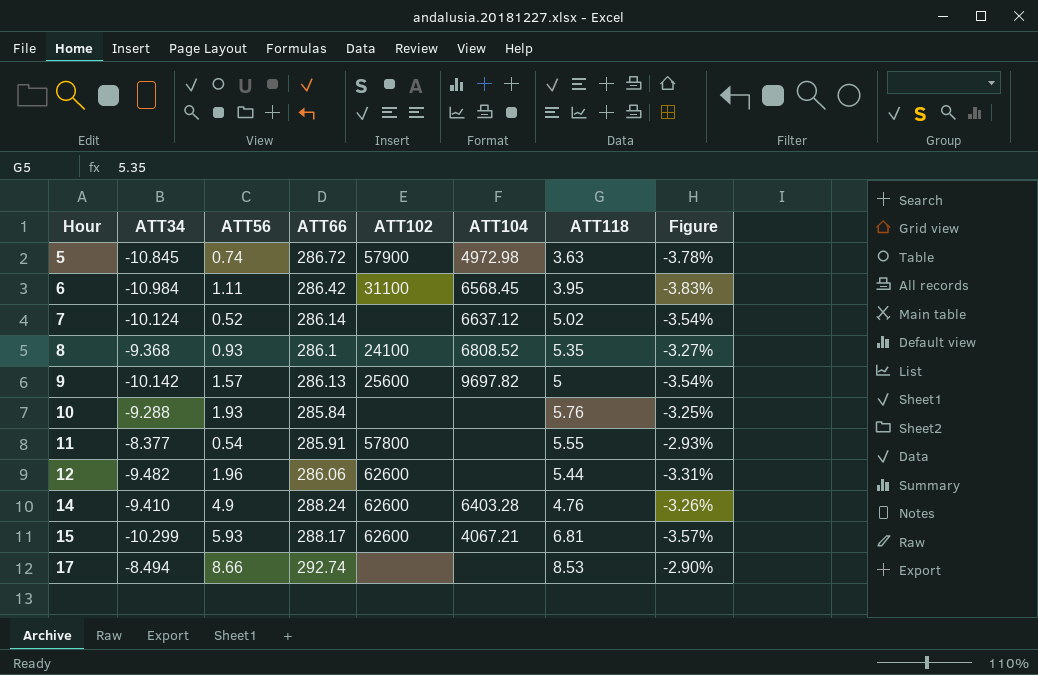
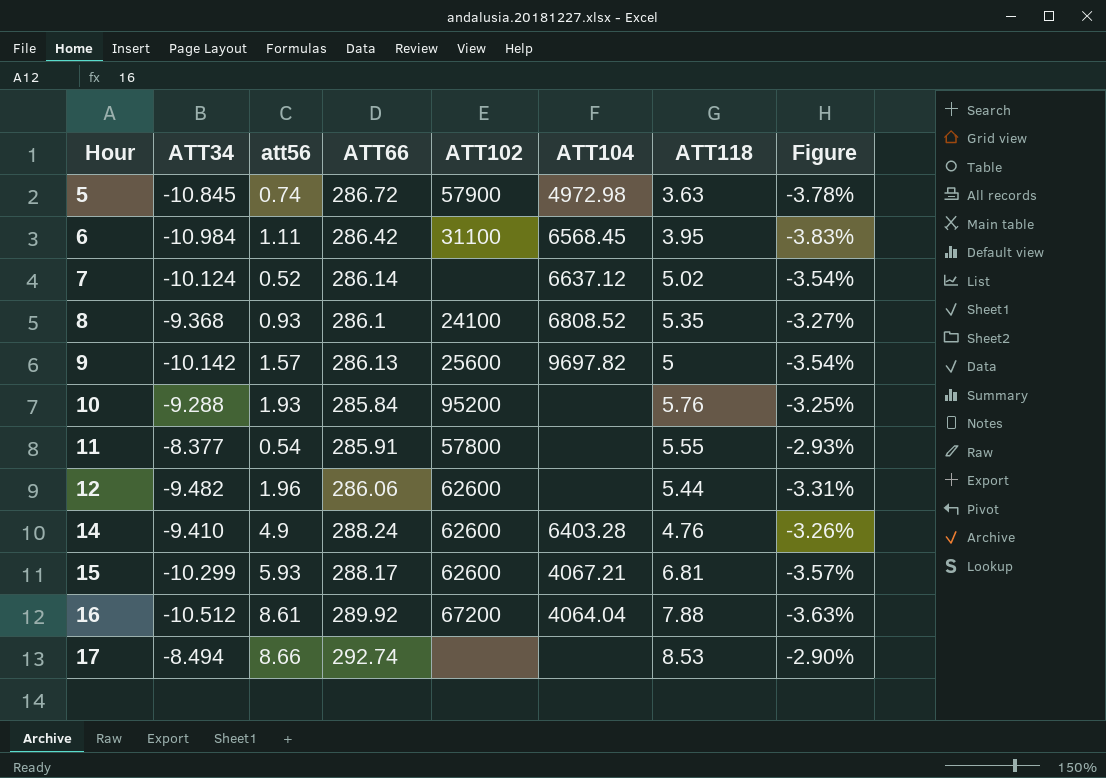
column name: ATT56 -> att56
10 | ATT102: none -> 95200
row 16: none -> -10.512 | 8.61 | 289.92 | 67200 | 4064.04 | 7.88 | -3.63%

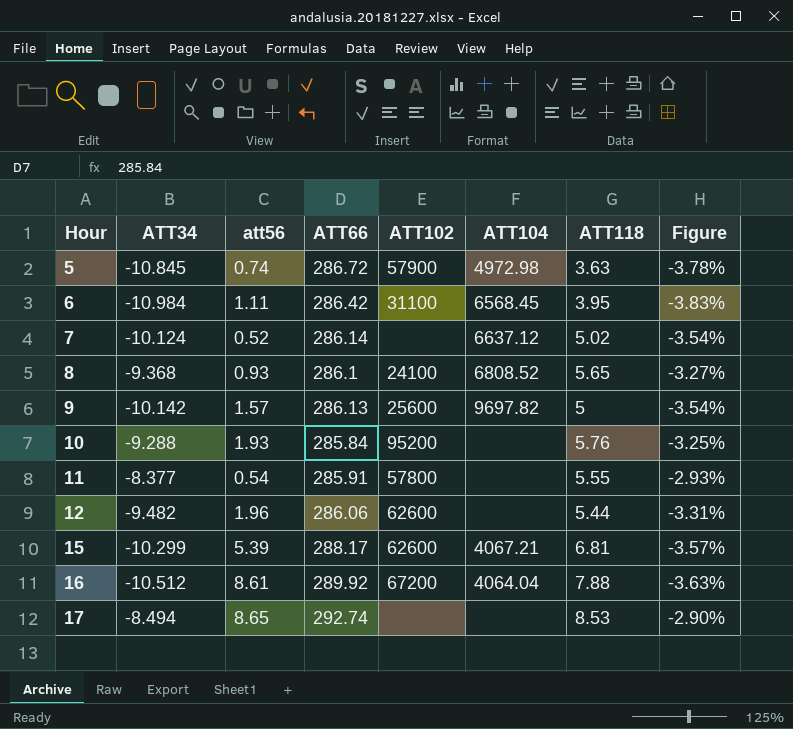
row 14: -9.410 | 4.9 | 288.24 | 62600 | 6403.28 | 4.76 | -3.26% -> none
8 | ATT118: 5.35 -> 5.65
15 | att56: 5.93 -> 5.39
17 | att56: 8.66 -> 8.65

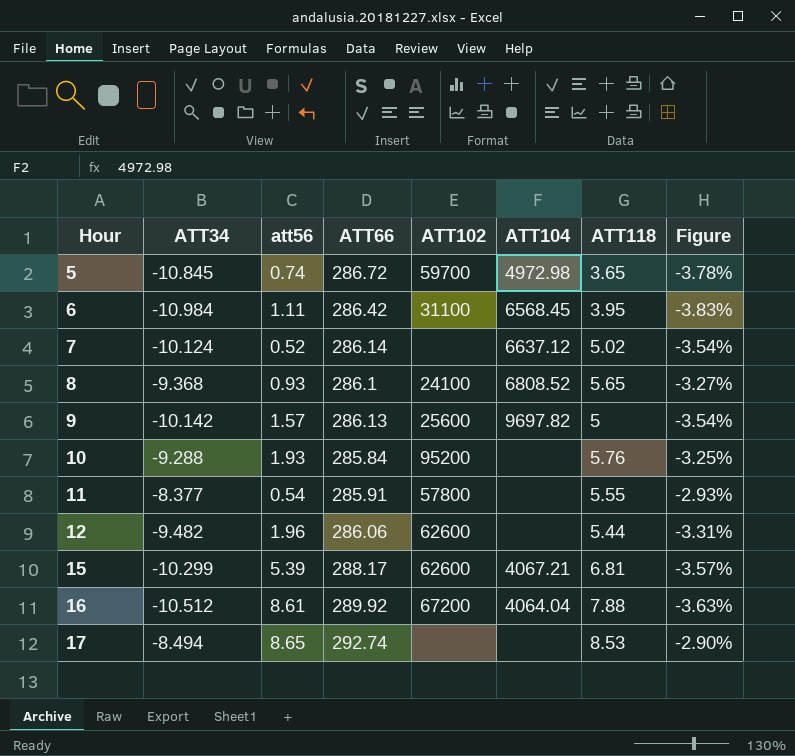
5 | ATT102: 57900 -> 59700
5 | ATT118: 3.63 -> 3.65

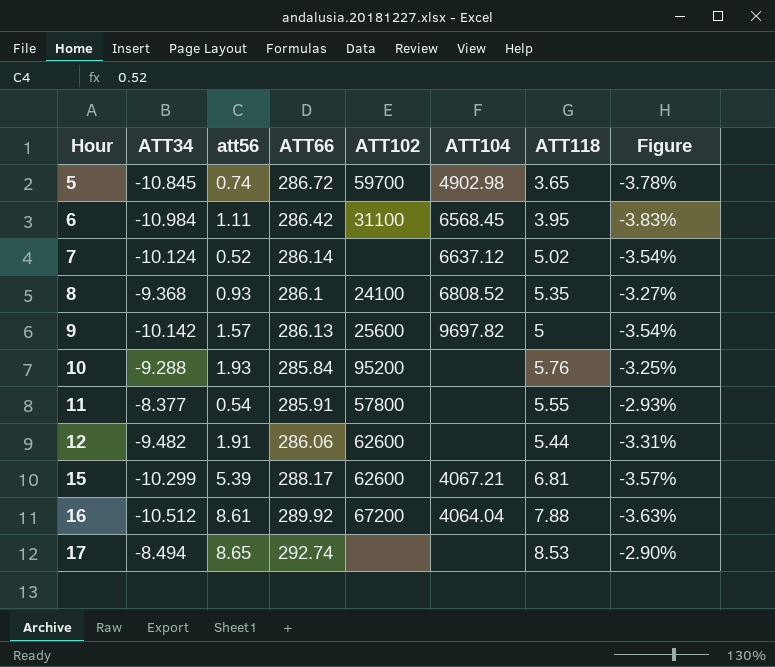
5 | ATT104: 4972.98 -> 4902.98
8 | ATT118: 5.65 -> 5.35
12 | att56: 1.96 -> 1.91

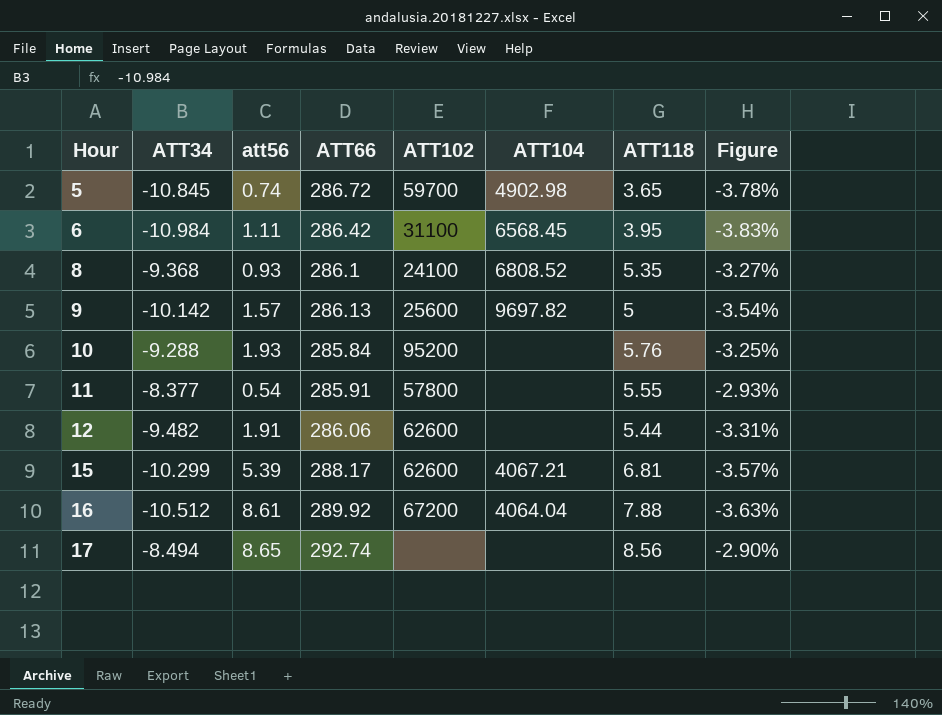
row 7: -10.124 | 0.52 | 286.14 | none | 6637.12 | 5.02 | -3.54% -> none
17 | ATT118: 8.53 -> 8.56

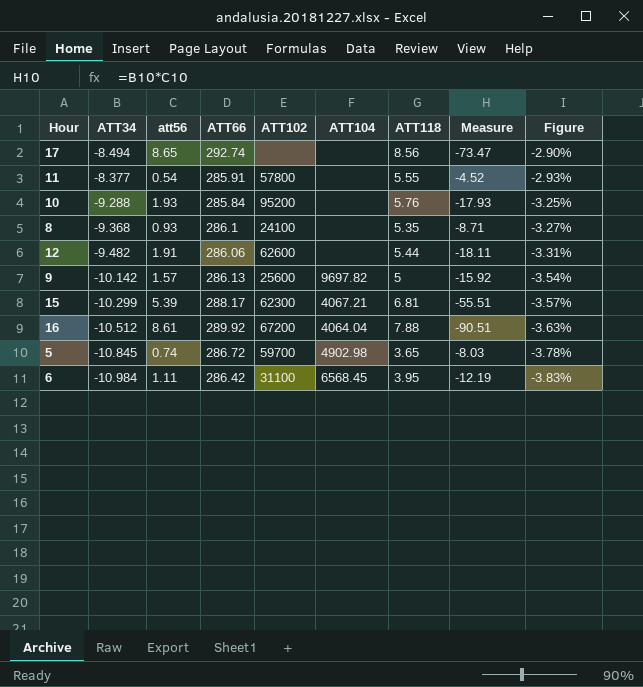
row order: Hour ascending -> Figure descending
column Measure | formula: none -> [ATT34] * [att56]
8 | ATT104: 6808.52 -> none
15 | ATT102: 62600 -> 62300

